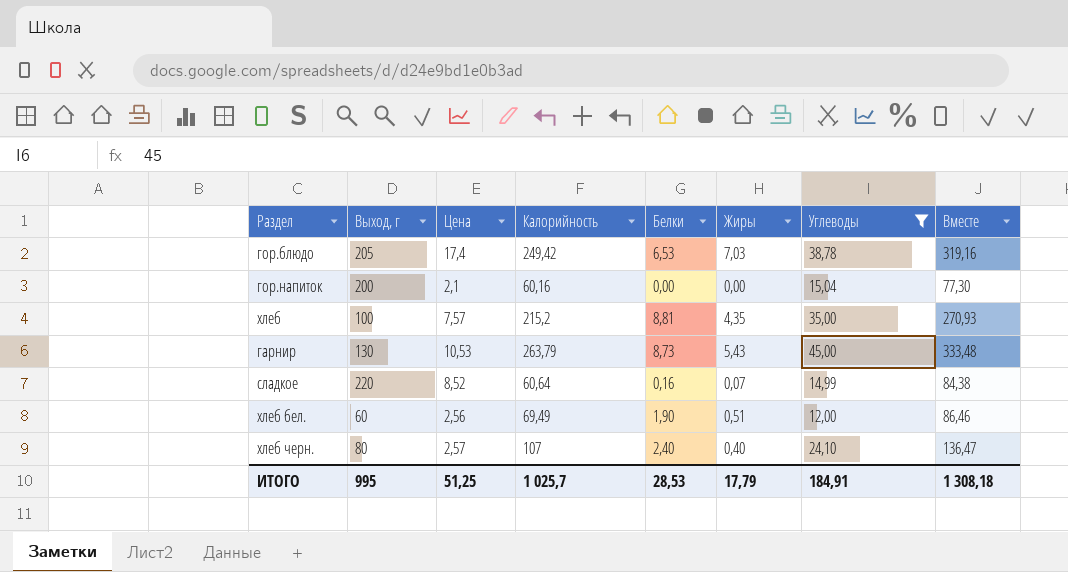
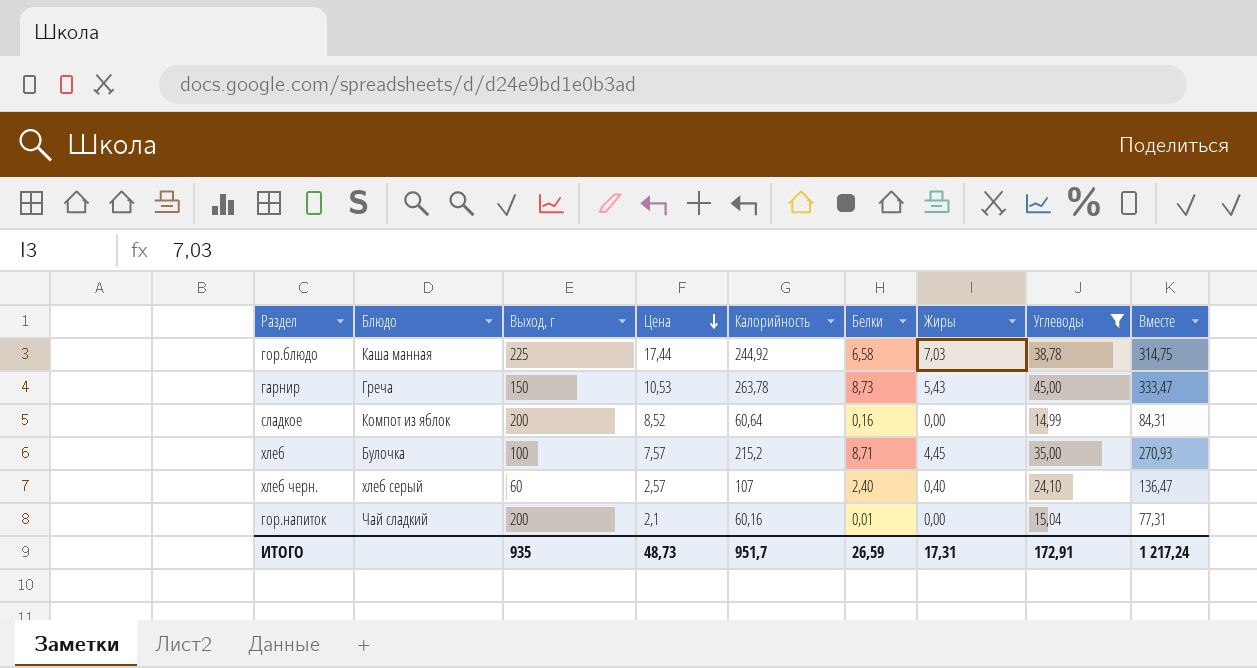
row order: none -> Цена descending
column Блюдо | position: none -> 2
row хлеб бел.: 60 | 2,56 | 69,49 | 1,90 | 0,51 | 12,00 | 86,46 -> none
гор.блюдо | Выход, г: 205 -> 225
гор.блюдо | Цена: 17,4 -> 17,44
гор.блюдо | Калорийность: 249,42 -> 244,92
гор.блюдо | Белки: 6,53 -> 6,58
гор.блюдо | Вместе: 319,16 -> 314,75
гарнир | Выход, г: 130 -> 150
гарнир | Калорийность: 263,79 -> 263,78
гарнир | Вместе: 333,48 -> 333,47
сладкое | Выход, г: 220 -> 200
сладкое | Жиры: 0,07 -> 0,00
сладкое | Вместе: 84,38 -> 84,31
хлеб | Белки: 8,81 -> 8,71
хлеб | Жиры: 4,35 -> 4,45
хлеб черн. | Выход, г: 80 -> 60
гор.напиток | Белки: 0,00 -> 0,01
гор.напиток | Вместе: 77,30 -> 77,31
ИТОГО | Выход, г: 995 -> 935
ИТОГО | Цена: 51,25 -> 48,73
ИТОГО | Калорийность: 1 025,7 -> 951,7
ИТОГО | Белки: 28,53 -> 26,59
ИТОГО | Жиры: 17,79 -> 17,31
ИТОГО | Углеводы: 184,91 -> 172,91
ИТОГО | Вместе: 1 308,18 -> 1 217,24

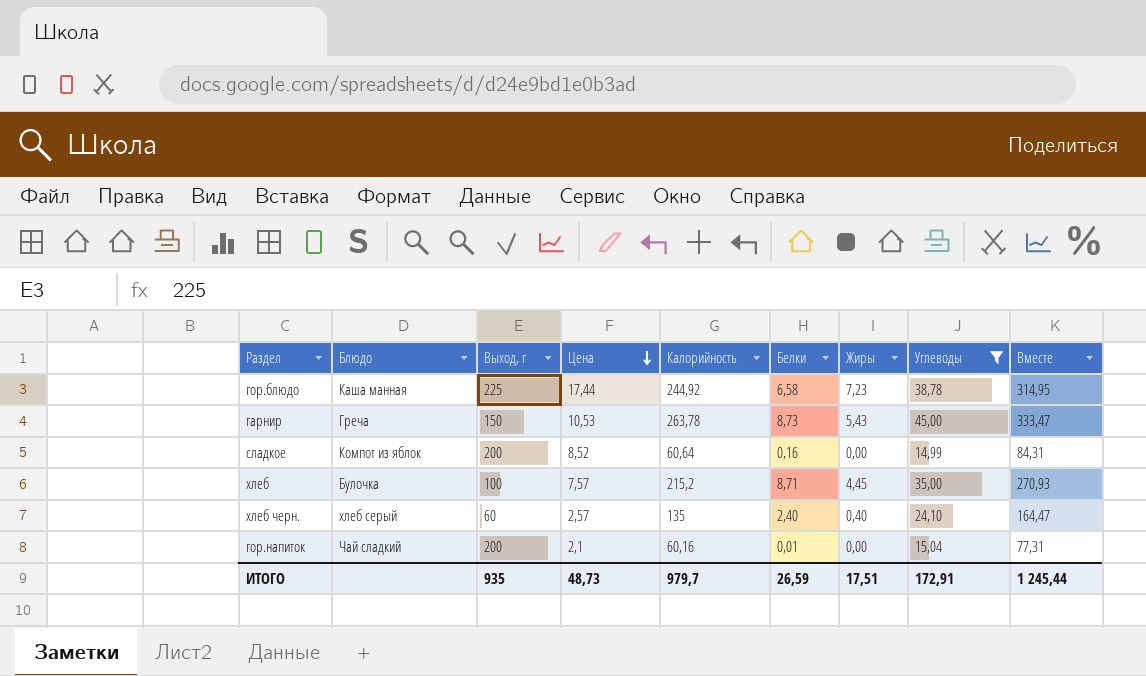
гор.блюдо | Жиры: 7,03 -> 7,23
гор.блюдо | Вместе: 314,75 -> 314,95
хлеб черн. | Калорийность: 107 -> 135
хлеб черн. | Вместе: 136,47 -> 164,47
ИТОГО | Калорийность: 951,7 -> 979,7
ИТОГО | Жиры: 17,31 -> 17,51
ИТОГО | Вместе: 1 217,24 -> 1 245,44

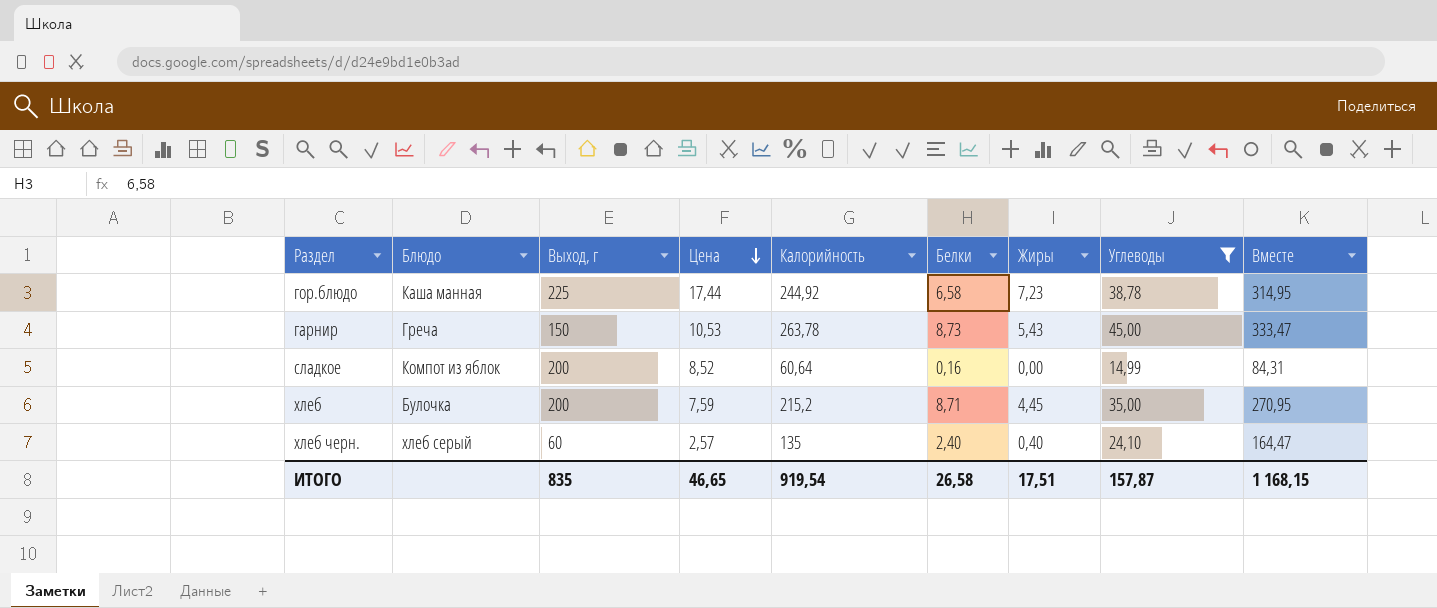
row гор.напиток: Чай сладкий | 200 | 2,1 | 60,16 | 0,01 | 0,00 | 15,04 | 77,31 -> none
хлеб | Выход, г: 100 -> 200
хлеб | Цена: 7,57 -> 7,59
хлеб | Вместе: 270,93 -> 270,95
ИТОГО | Выход, г: 935 -> 835
ИТОГО | Цена: 48,73 -> 46,65
ИТОГО | Калорийность: 979,7 -> 919,54
ИТОГО | Белки: 26,59 -> 26,58
ИТОГО | Углеводы: 172,91 -> 157,87
ИТОГО | Вместе: 1 245,44 -> 1 168,15

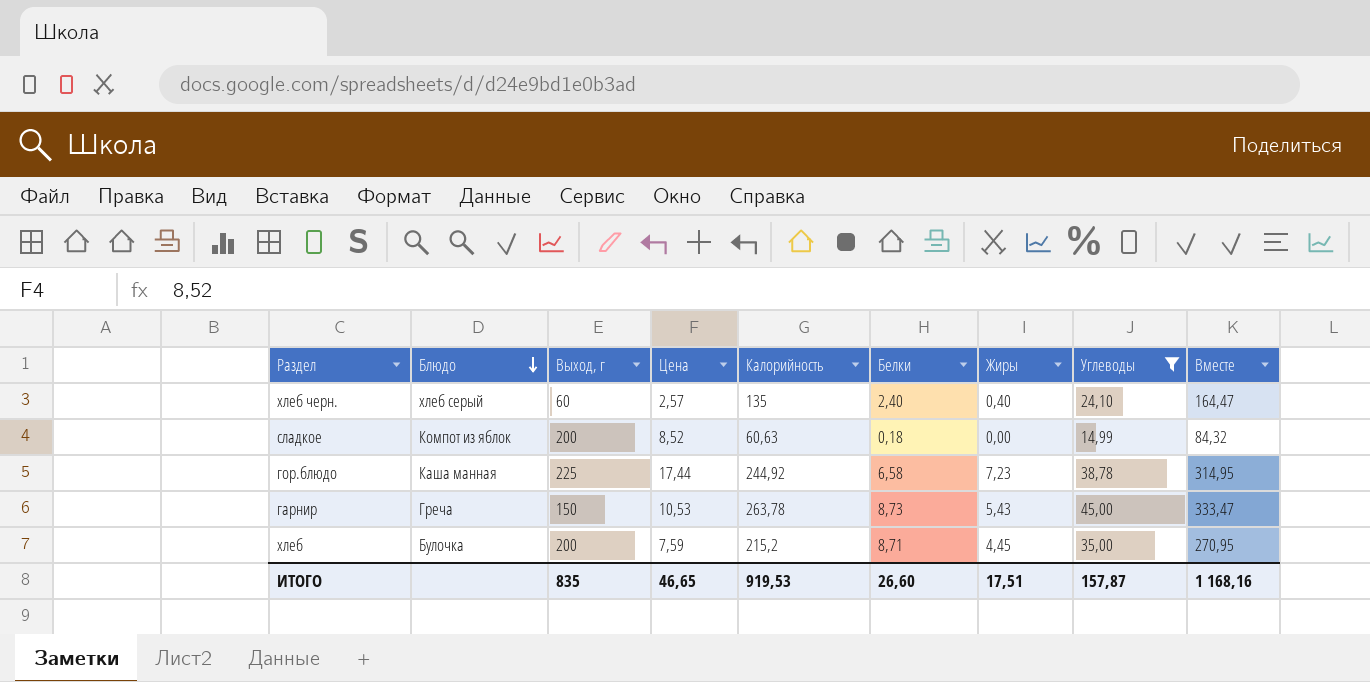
row order: Цена descending -> Блюдо descending
сладкое | Калорийность: 60,64 -> 60,63
сладкое | Белки: 0,16 -> 0,18
сладкое | Вместе: 84,31 -> 84,32
ИТОГО | Калорийность: 919,54 -> 919,53
ИТОГО | Белки: 26,58 -> 26,60
ИТОГО | Вместе: 1 168,15 -> 1 168,16

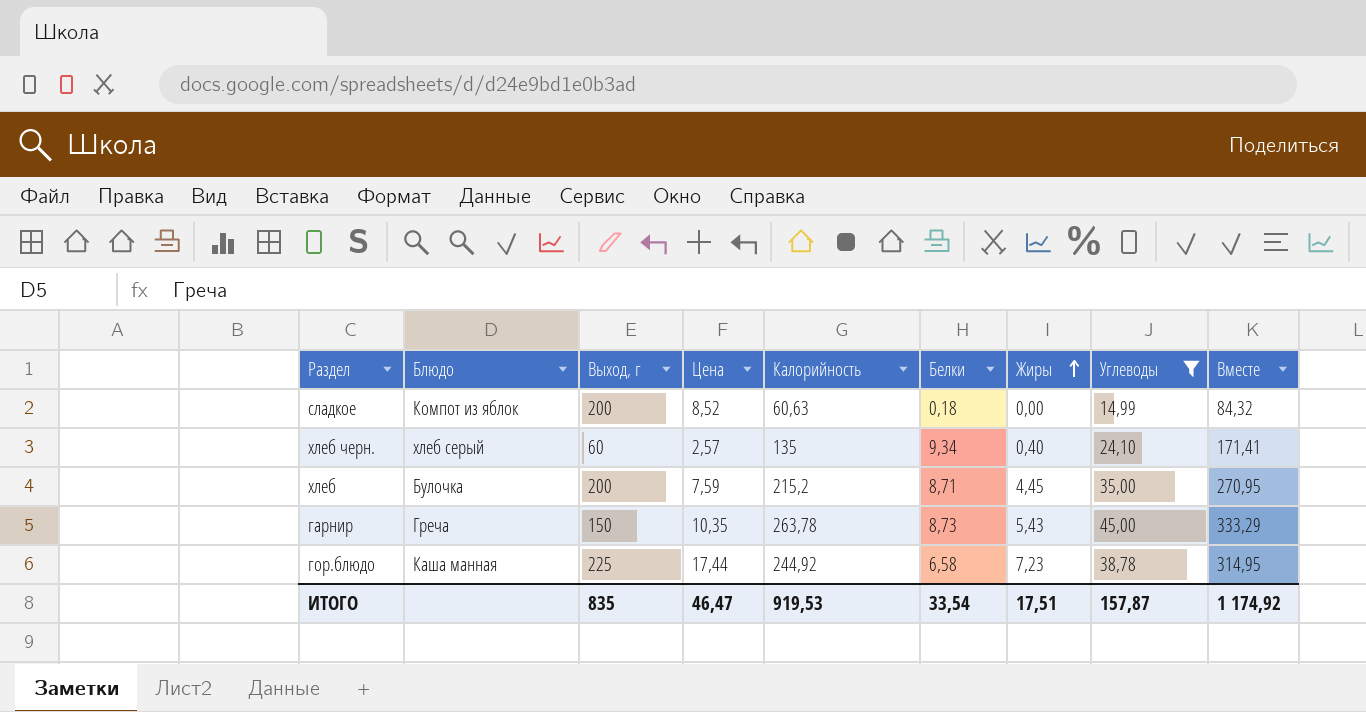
row order: Блюдо descending -> Жиры ascending
хлеб черн. | Белки: 2,40 -> 9,34
хлеб черн. | Вместе: 164,47 -> 171,41
гарнир | Цена: 10,53 -> 10,35
гарнир | Вместе: 333,47 -> 333,29
ИТОГО | Цена: 46,65 -> 46,47
ИТОГО | Белки: 26,60 -> 33,54
ИТОГО | Вместе: 1 168,16 -> 1 174,92

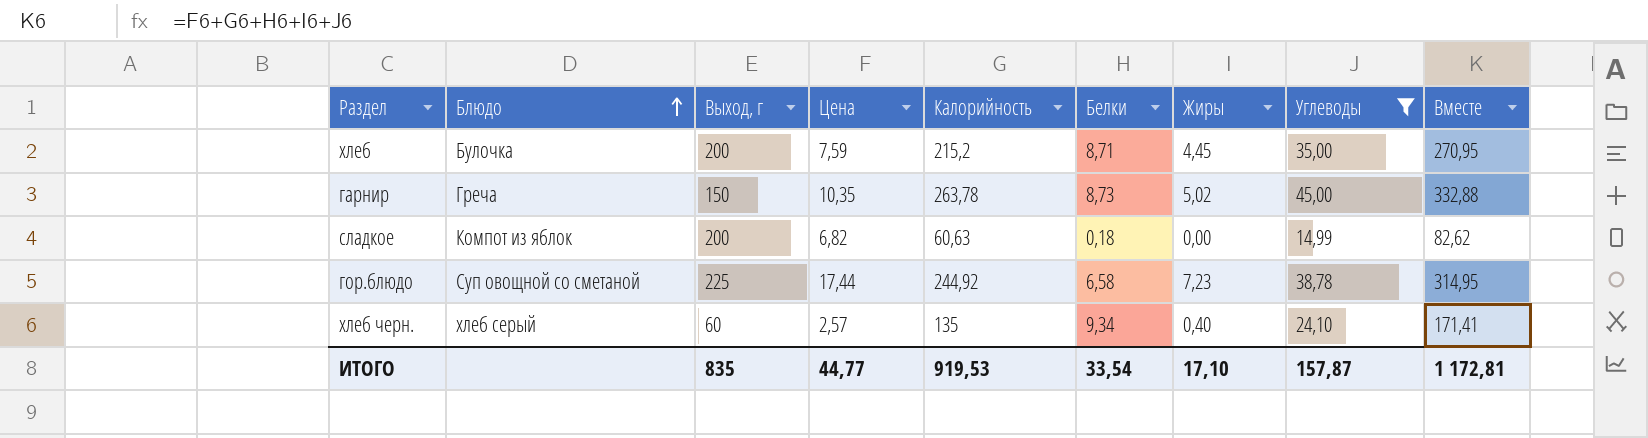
row order: Жиры ascending -> Блюдо ascending
гарнир | Жиры: 5,43 -> 5,02
гарнир | Вместе: 333,29 -> 332,88
сладкое | Цена: 8,52 -> 6,82
сладкое | Вместе: 84,32 -> 82,62
гор.блюдо | Блюдо: Каша манная -> Суп овощной со сметаной
ИТОГО | Цена: 46,47 -> 44,77
ИТОГО | Жиры: 17,51 -> 17,10
ИТОГО | Вместе: 1 174,92 -> 1 172,81

